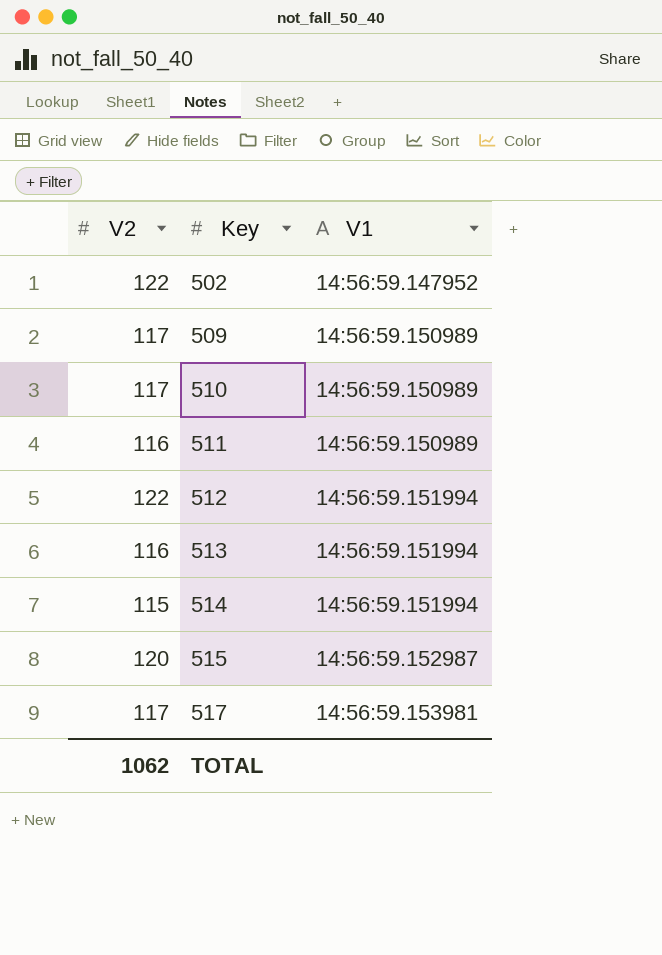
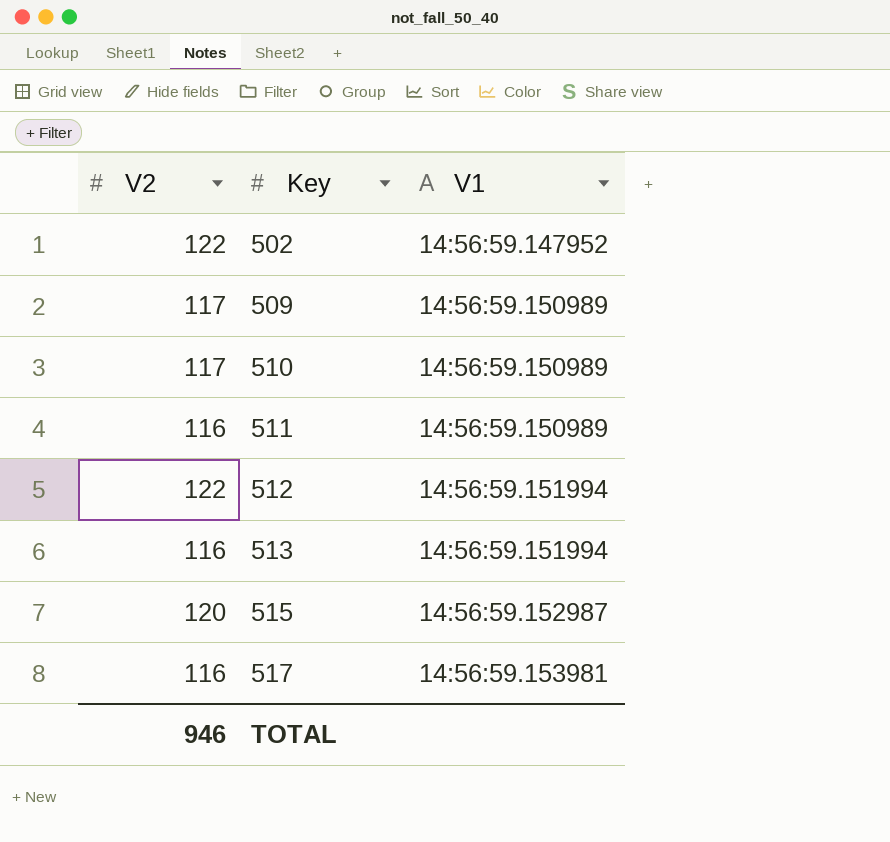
row 514: 115 | 14:56:59.151994 -> none
517 | V2: 117 -> 116
TOTAL | V2: 1062 -> 946

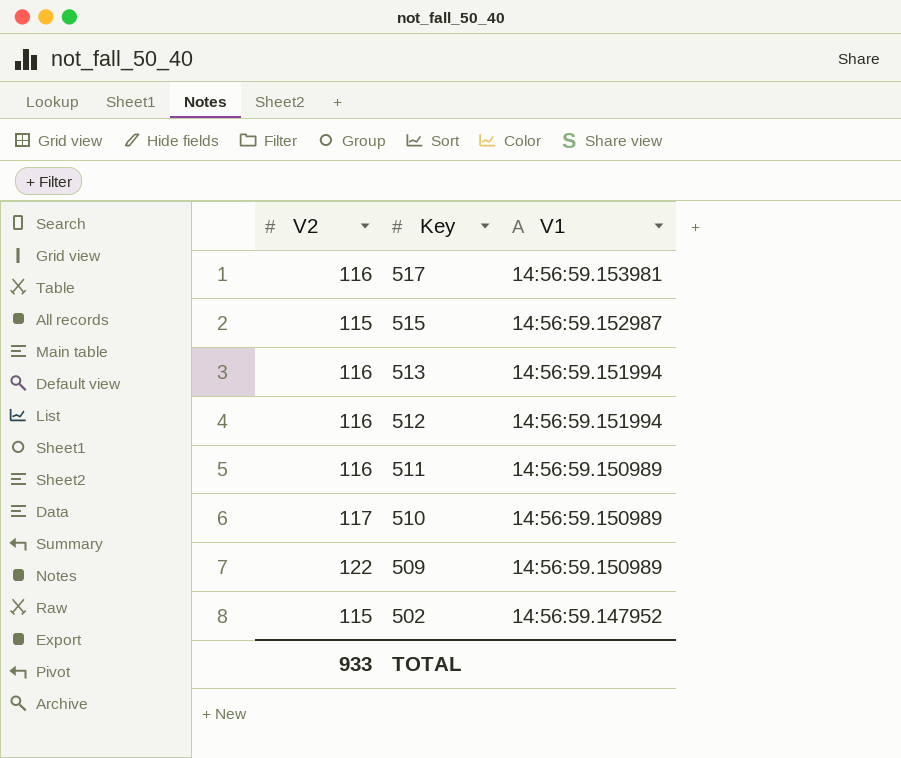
row order: Key ascending -> Key descending
515 | V2: 120 -> 115
512 | V2: 122 -> 116
509 | V2: 117 -> 122
502 | V2: 122 -> 115
TOTAL | V2: 946 -> 933

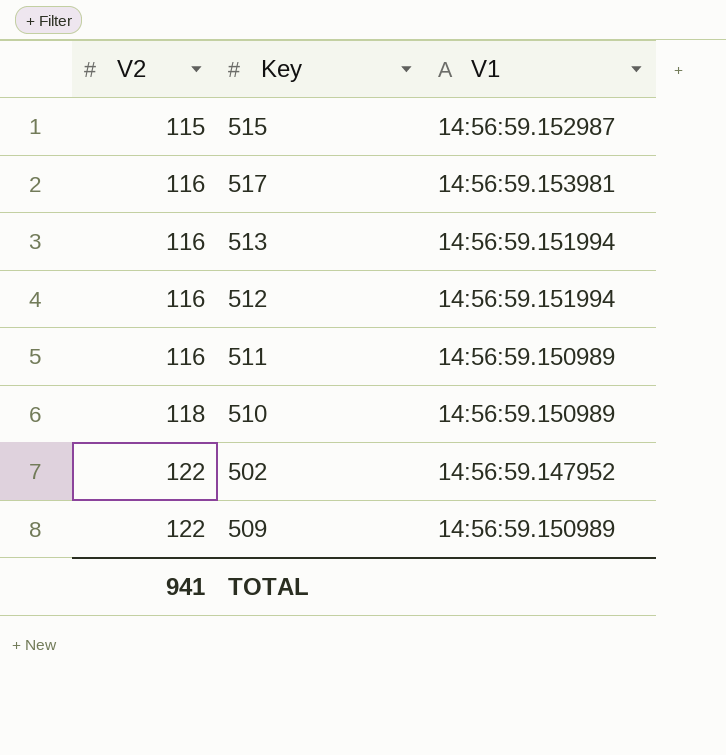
row order: Key descending -> V2 ascending
510 | V2: 117 -> 118
502 | V2: 115 -> 122
TOTAL | V2: 933 -> 941

